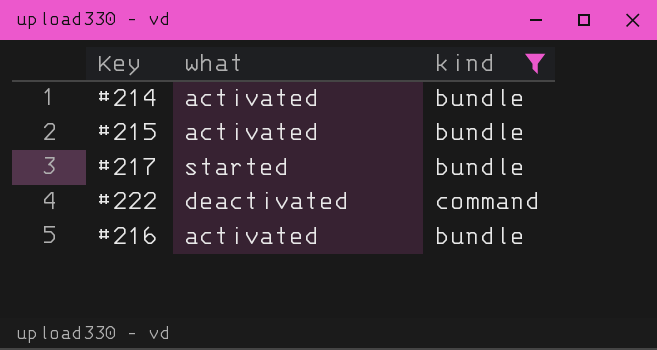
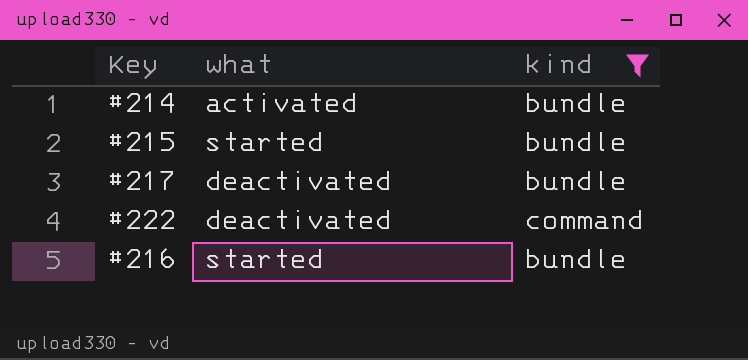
#215 | what: activated -> started
#217 | what: started -> deactivated
#216 | what: activated -> started

